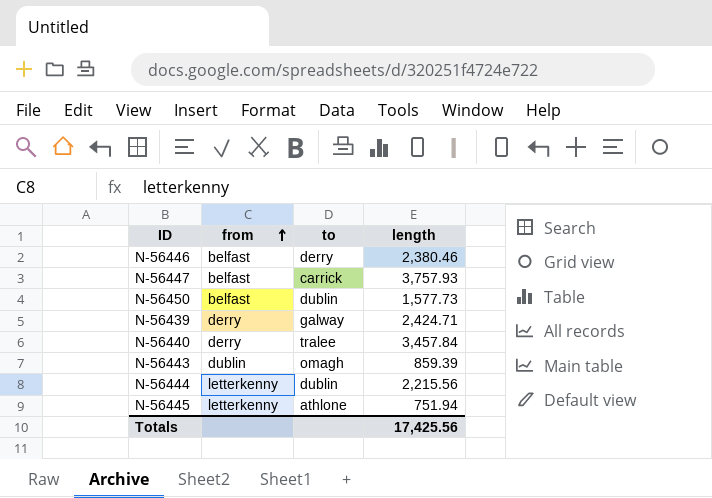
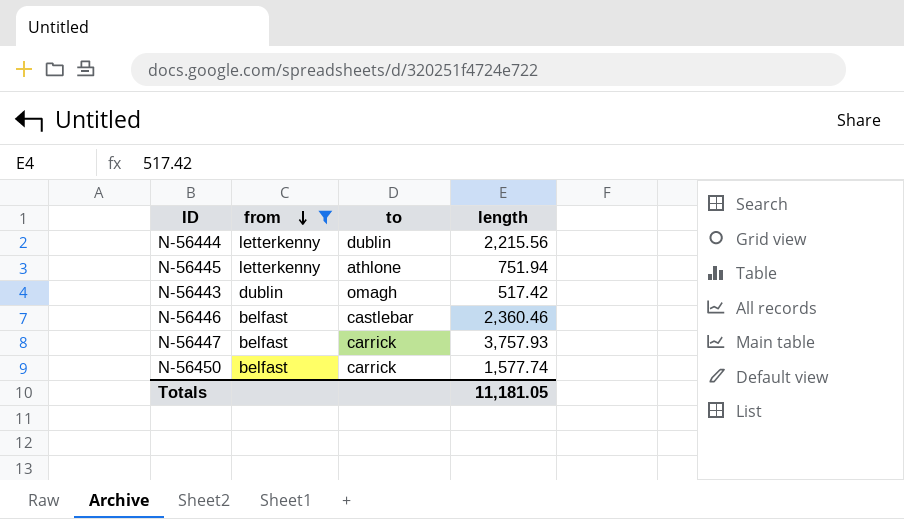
filter: none -> from != derry
row order: from ascending -> from descending
N-56443 | length: 859.39 -> 517.42
N-56446 | to: derry -> castlebar
N-56446 | length: 2,380.46 -> 2,360.46
N-56450 | to: dublin -> carrick
N-56450 | length: 1,577.73 -> 1,577.74
Totals | length: 17,425.56 -> 11,181.05

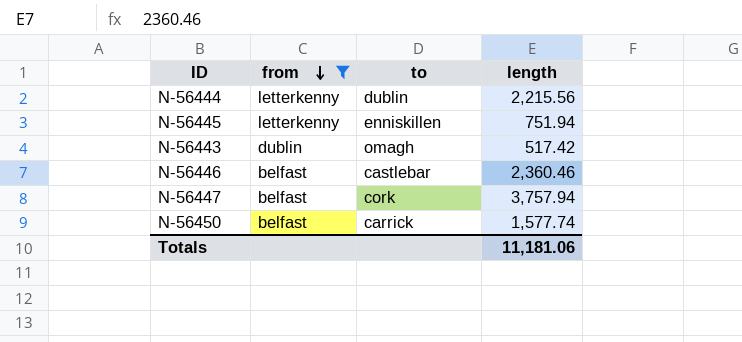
N-56445 | to: athlone -> enniskillen
N-56447 | to: carrick -> cork
N-56447 | length: 3,757.93 -> 3,757.94
Totals | length: 11,181.05 -> 11,181.06

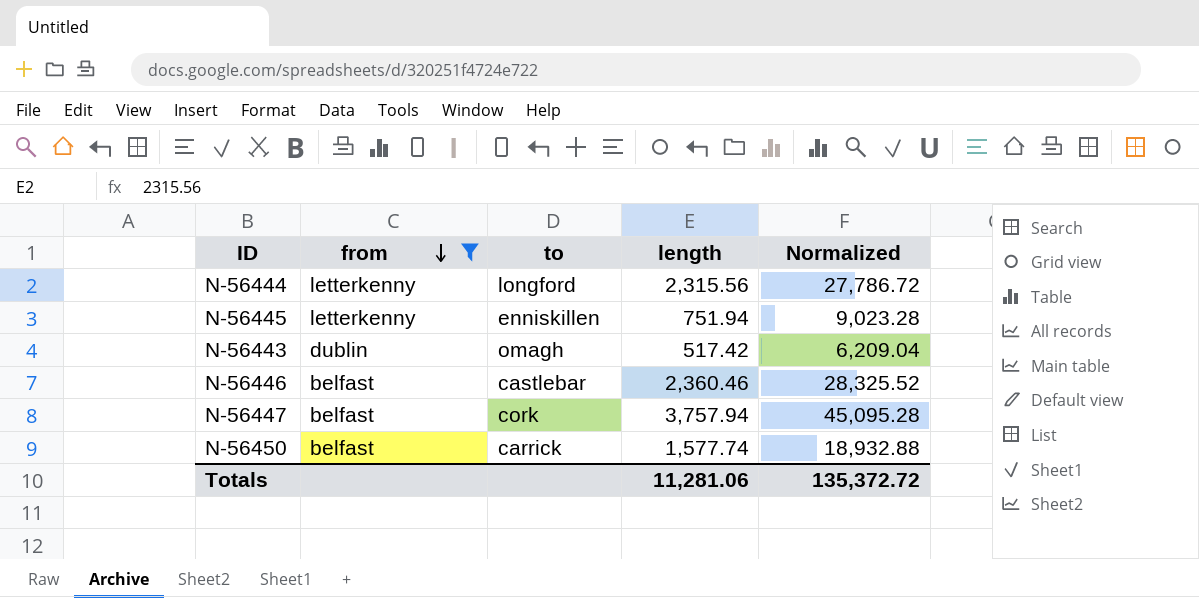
column Normalized | formula: none -> [length] * 12
N-56444 | to: dublin -> longford
N-56444 | length: 2,215.56 -> 2,315.56
Totals | length: 11,181.06 -> 11,281.06

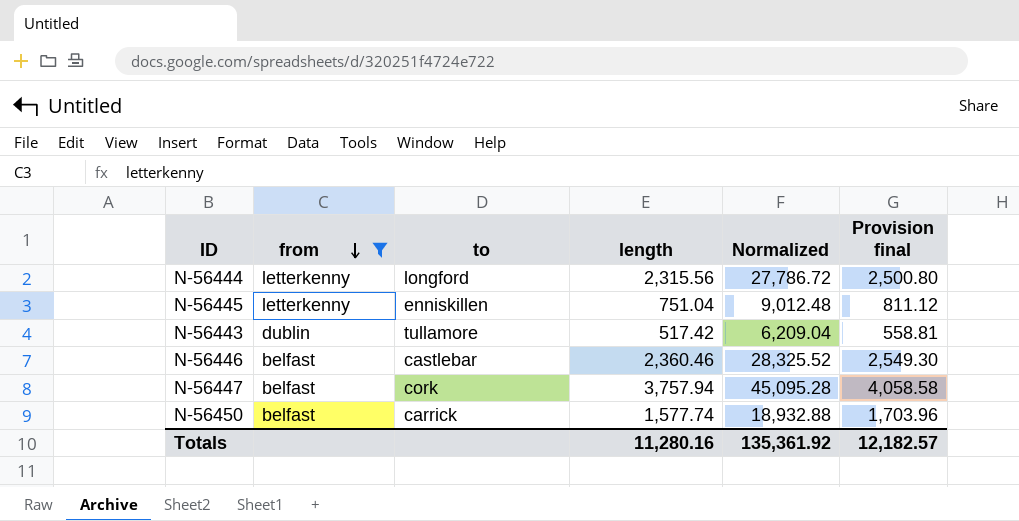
column Provision final | formula: none -> [length] * 1.08
N-56445 | length: 751.94 -> 751.04
N-56445 | Normalized: 9,023.28 -> 9,012.48
N-56443 | to: omagh -> tullamore
Totals | length: 11,281.06 -> 11,280.16
Totals | Normalized: 135,372.72 -> 135,361.92

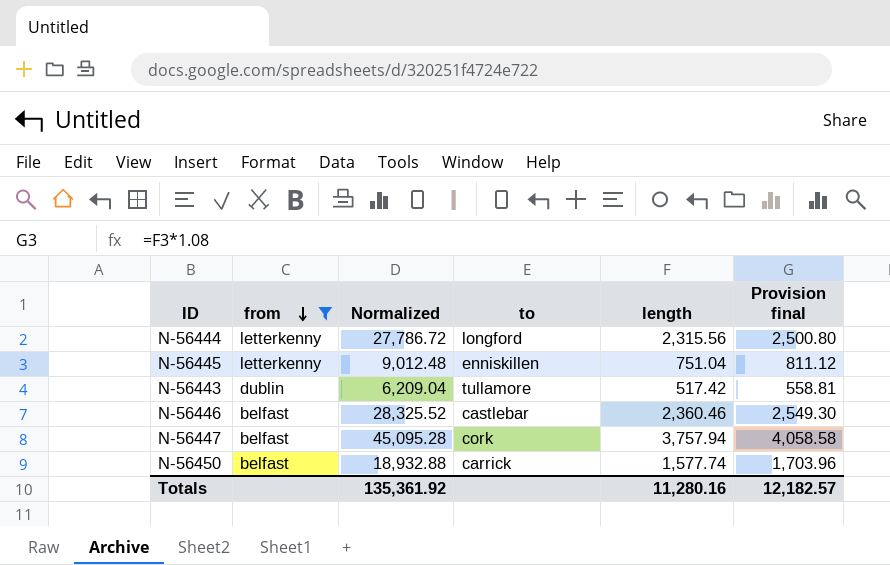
column Normalized | position: 5 -> 3

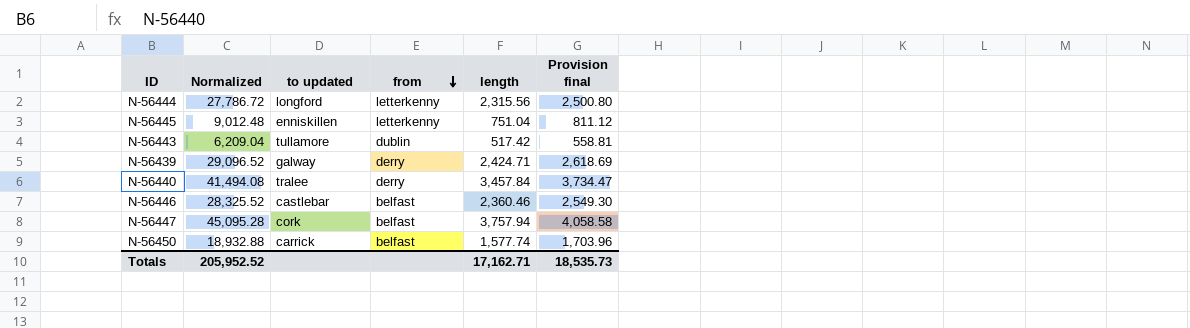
filter: from != derry -> none
column name: to -> to updated
column from | position: 2 -> 4
Totals | Normalized: 135,361.92 -> 205,952.52
Totals | length: 11,280.16 -> 17,162.71
Totals | Provision final: 12,182.57 -> 18,535.73

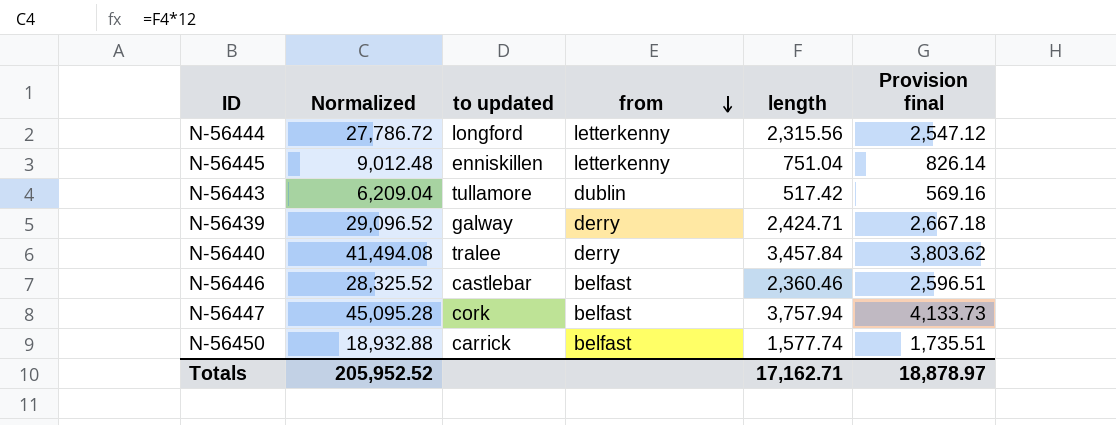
column Provision final | formula: [length] * 1.08 -> [length] * 1.1
Totals | Provision final: 18,535.73 -> 18,878.97

